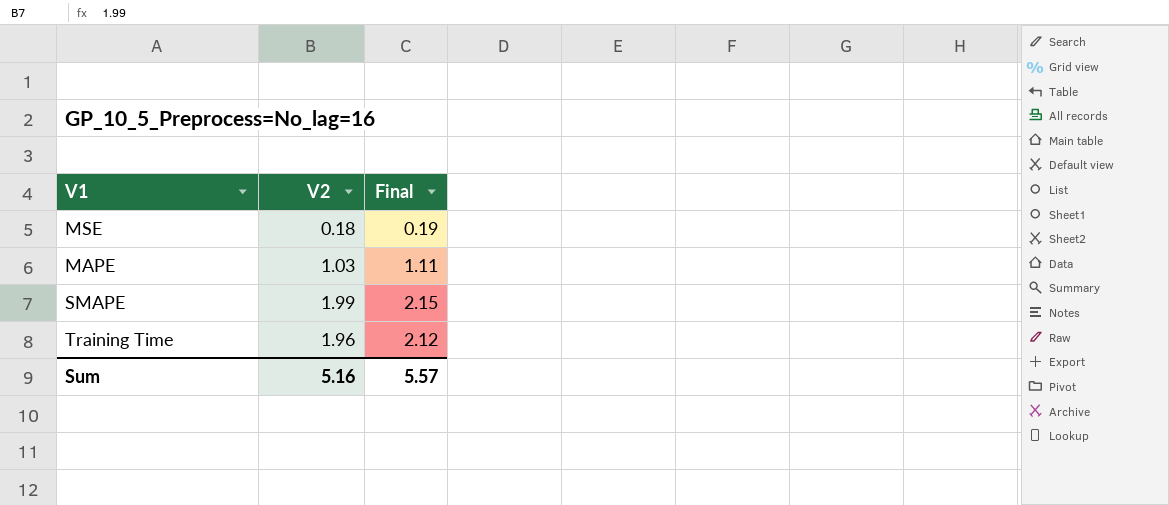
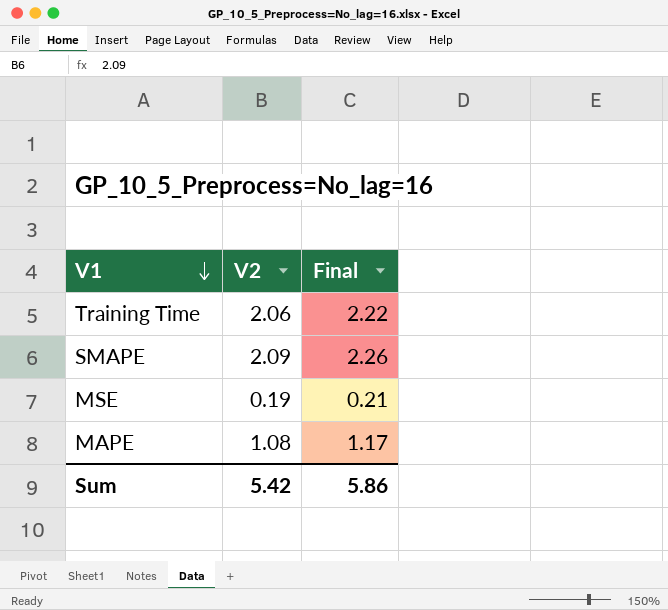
row order: none -> V1 descending
Training Time | V2: 1.96 -> 2.06
Training Time | Final: 2.12 -> 2.22
SMAPE | V2: 1.99 -> 2.09
SMAPE | Final: 2.15 -> 2.26
MSE | V2: 0.18 -> 0.19
MSE | Final: 0.19 -> 0.21
MAPE | V2: 1.03 -> 1.08
MAPE | Final: 1.11 -> 1.17
Sum | V2: 5.16 -> 5.42
Sum | Final: 5.57 -> 5.86

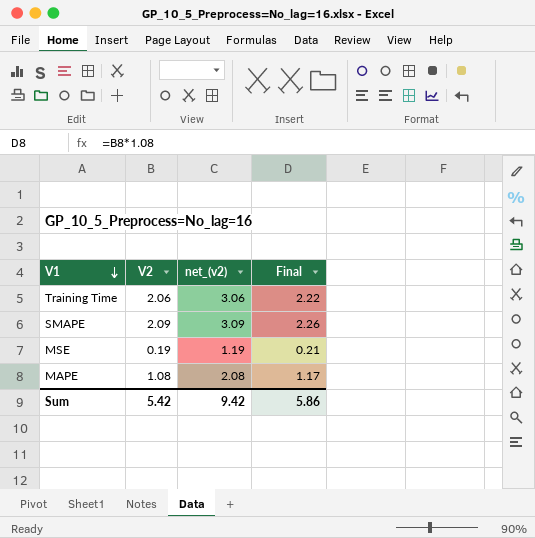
column net_(v2) | formula: none -> [V2] + 1

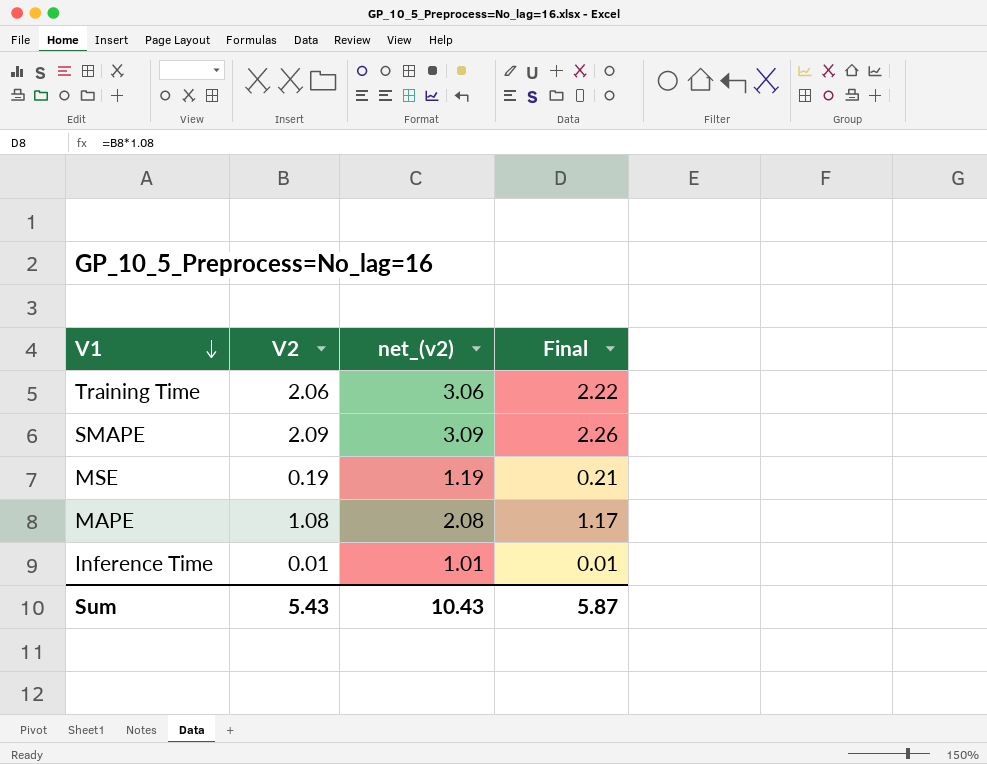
row Inference Time: none -> 0.01 | 1.01 | 0.01
Sum | V2: 5.42 -> 5.43
Sum | net_(v2): 9.42 -> 10.43
Sum | Final: 5.86 -> 5.87

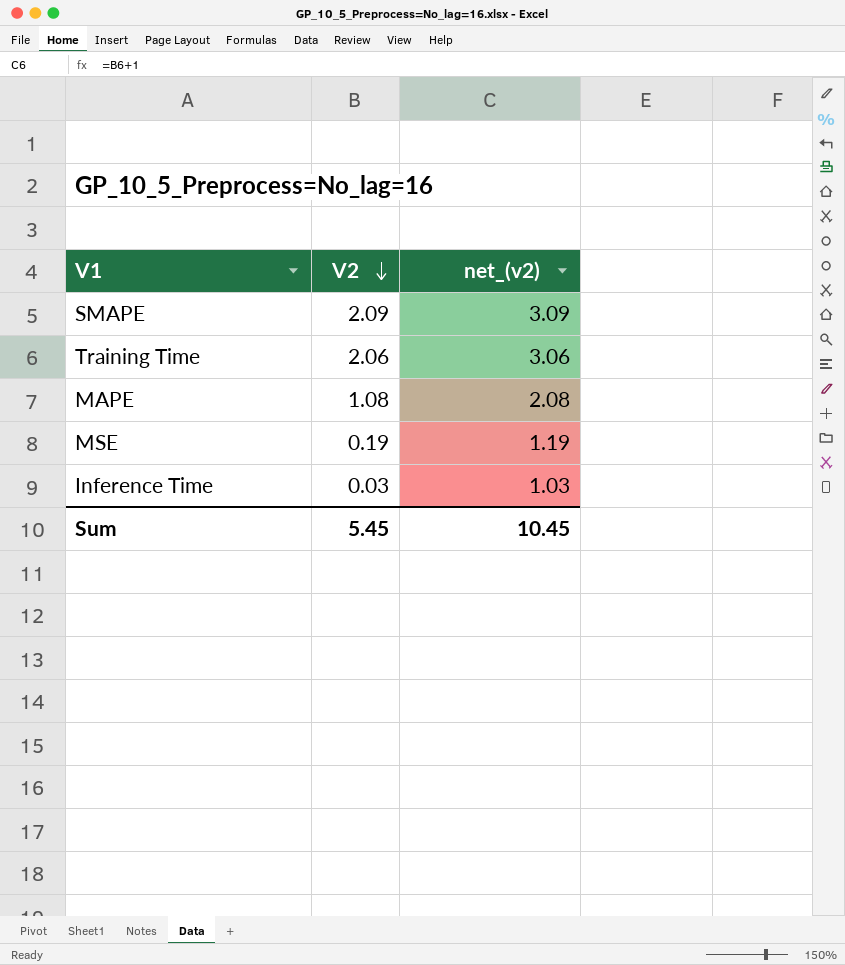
row order: V1 descending -> V2 descending
column Final | formula: [V2] * 1.08 -> none
Inference Time | V2: 0.01 -> 0.03
Inference Time | net_(v2): 1.01 -> 1.03
Sum | V2: 5.43 -> 5.45
Sum | net_(v2): 10.43 -> 10.45

